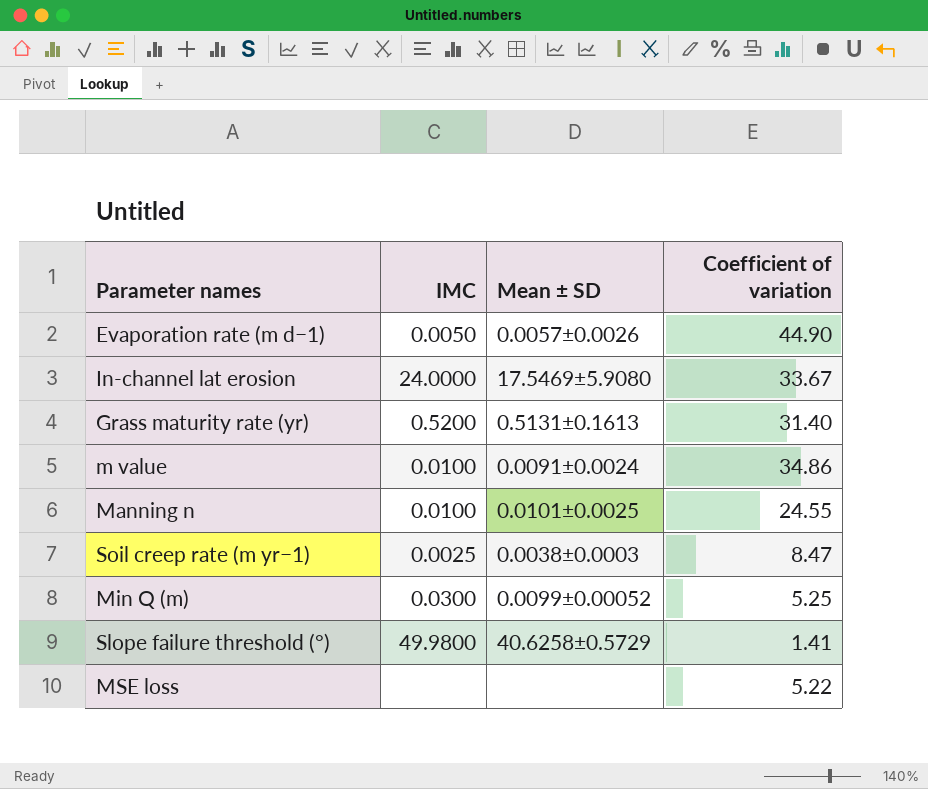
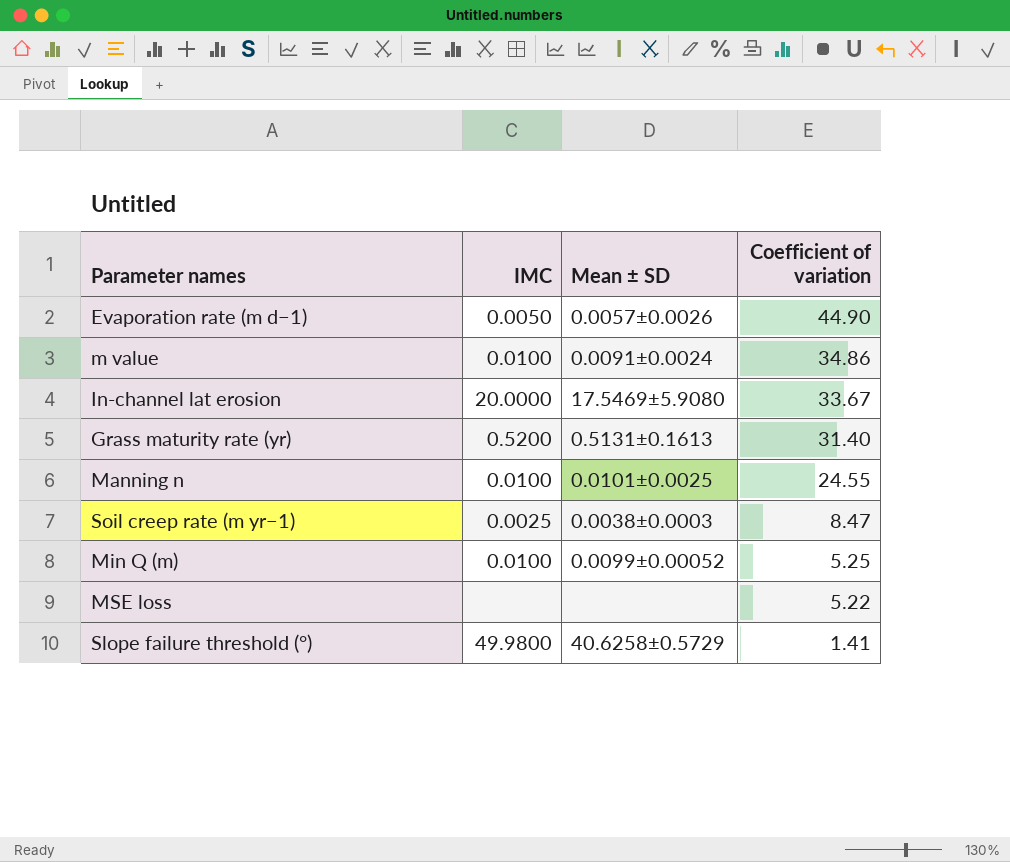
row order: none -> Coefficient of variation descending
In-channel lat erosion | IMC: 24.0000 -> 20.0000
Min Q (m) | IMC: 0.0300 -> 0.0100

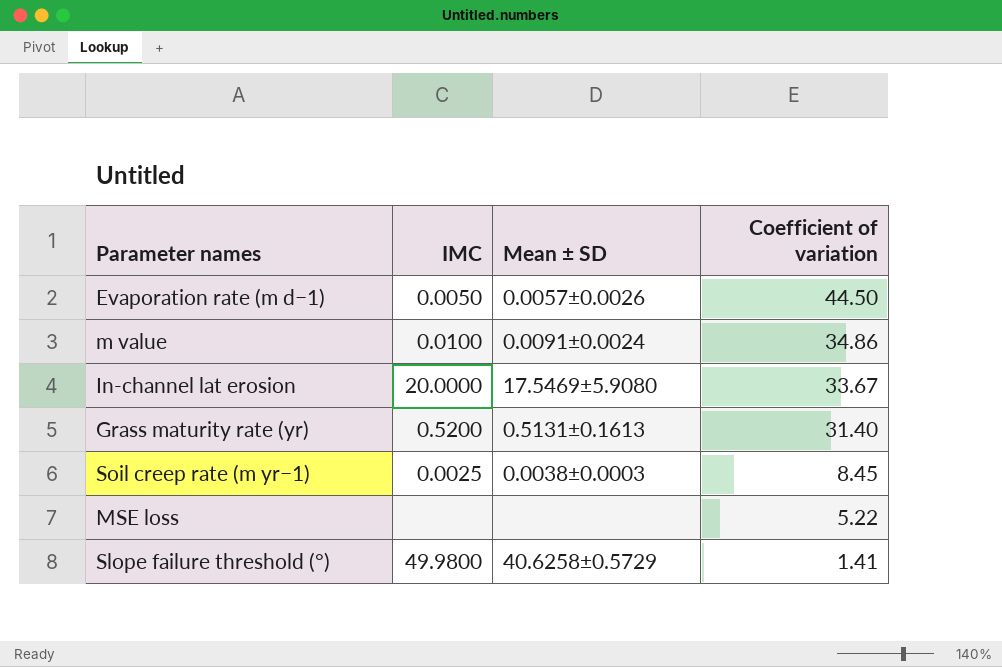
row Manning n: 0.0100 | 0.0101±0.0025 | 24.55 -> none
row Min Q (m): 0.0100 | 0.0099±0.00052 | 5.25 -> none
Evaporation rate (m d−1) | Coefficient of variation: 44.90 -> 44.50
Soil creep rate (m yr−1) | Coefficient of variation: 8.47 -> 8.45

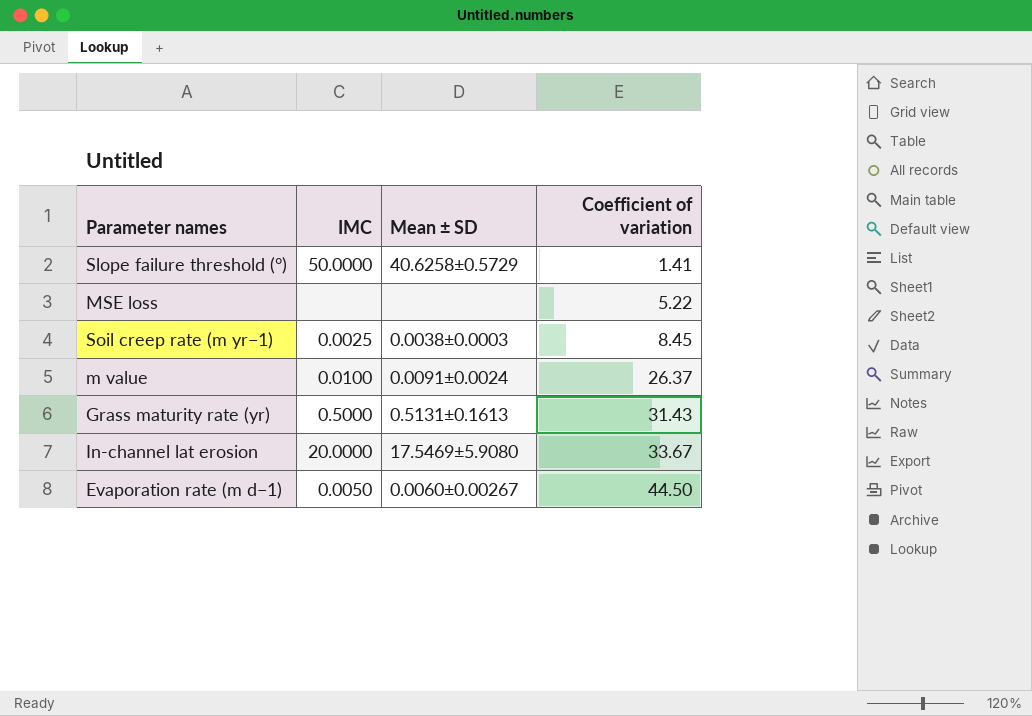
row order: Coefficient of variation descending -> Coefficient of variation ascending
Slope failure threshold (°) | IMC: 49.9800 -> 50.0000
m value | Coefficient of variation: 34.86 -> 26.37
Grass maturity rate (yr) | IMC: 0.5200 -> 0.5000
Grass maturity rate (yr) | Coefficient of variation: 31.40 -> 31.43
Evaporation rate (m d−1) | Mean ± SD: 0.0057±0.0026 -> 0.0060±0.00267

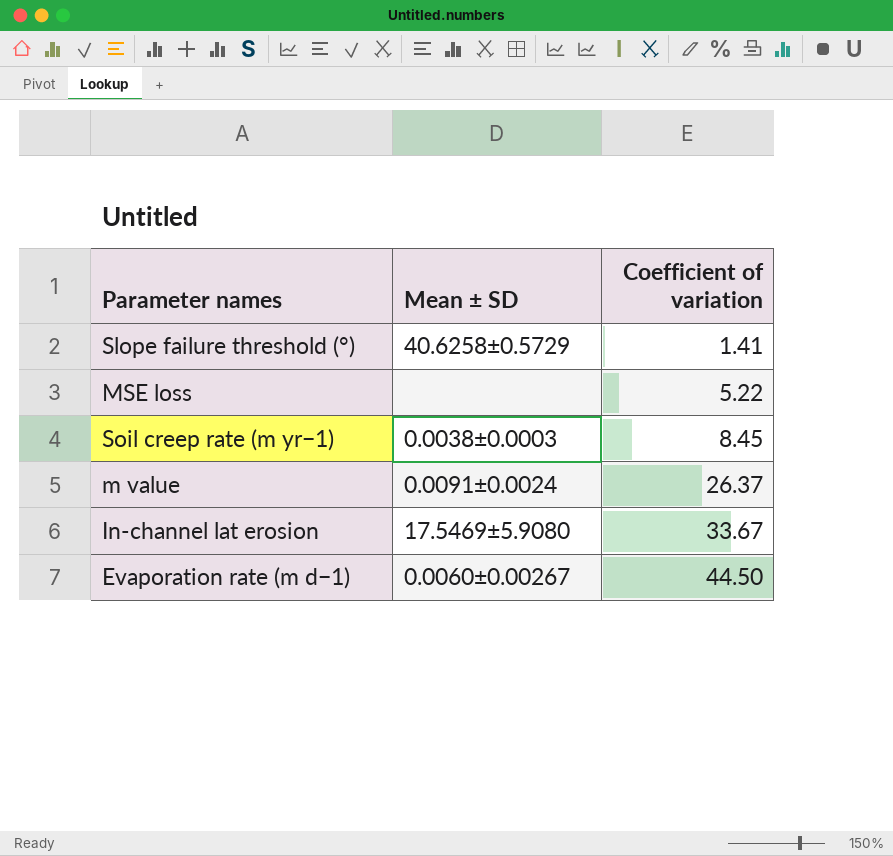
column IMC | position: 2 -> none
row Grass maturity rate (yr): 0.5000 | 0.5131±0.1613 | 31.43 -> none

